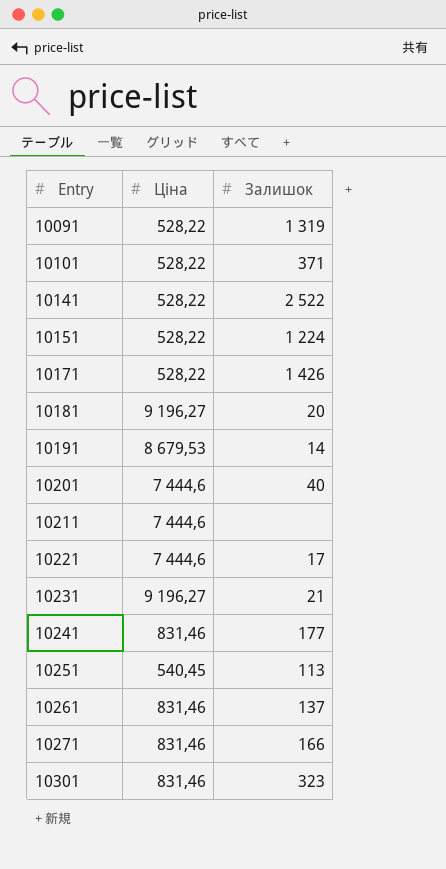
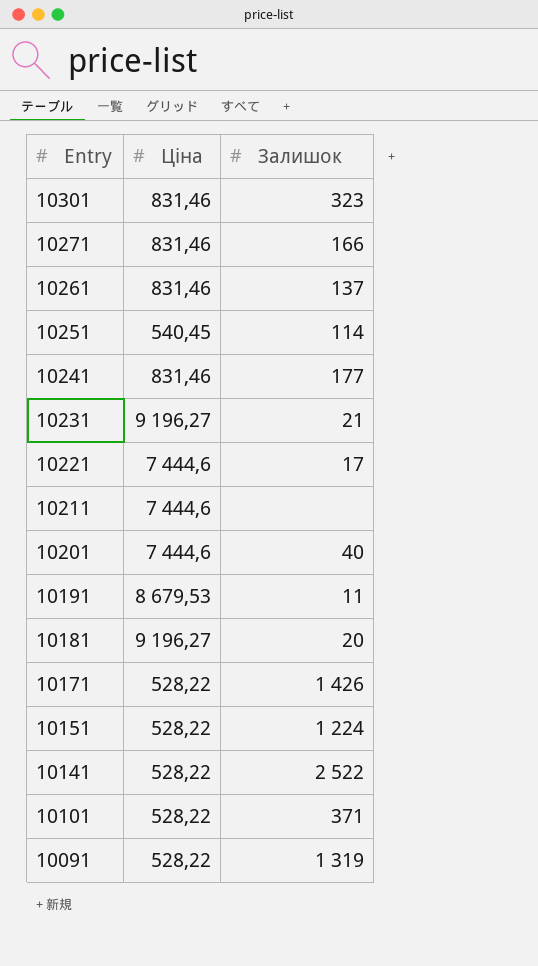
row order: Entry ascending -> Entry descending
10251 | Залишок: 113 -> 114
10191 | Залишок: 14 -> 11

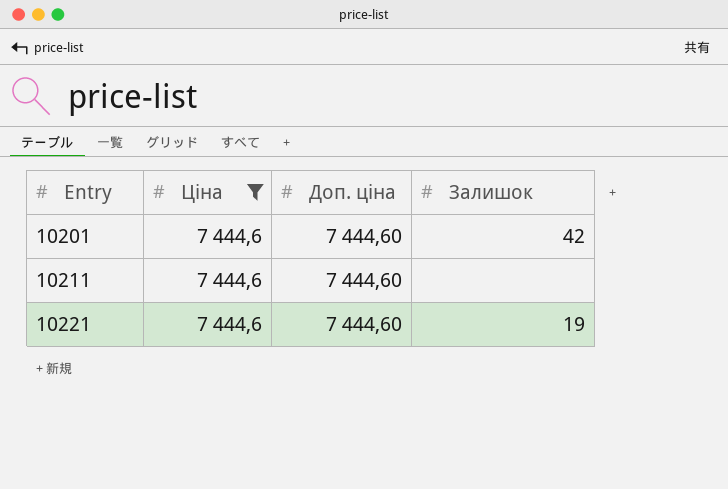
filter: none -> Ціна = 7 444,6
row order: Entry descending -> Entry ascending
column Доп. ціна | position: none -> 3
10201 | Залишок: 40 -> 42
10221 | Залишок: 17 -> 19

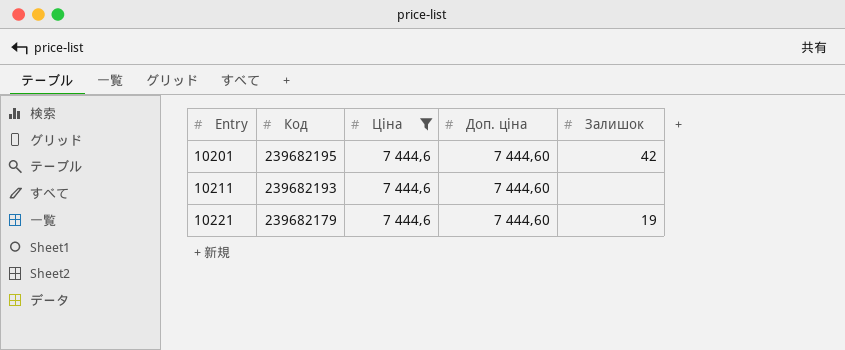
column Код | position: none -> 2

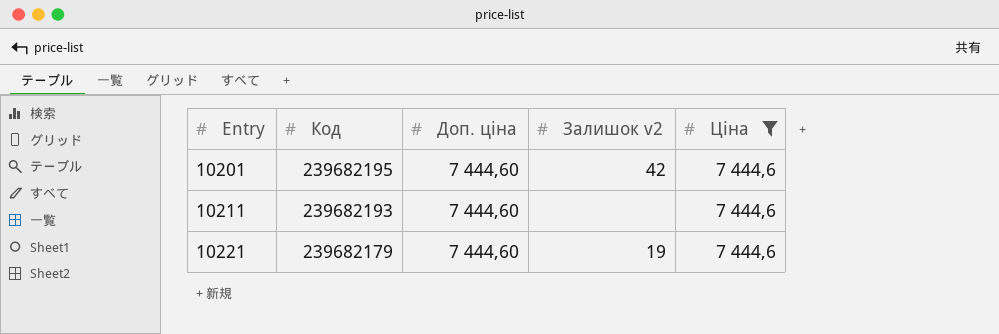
column name: Залишок -> Залишок v2
column Ціна | position: 3 -> 5

